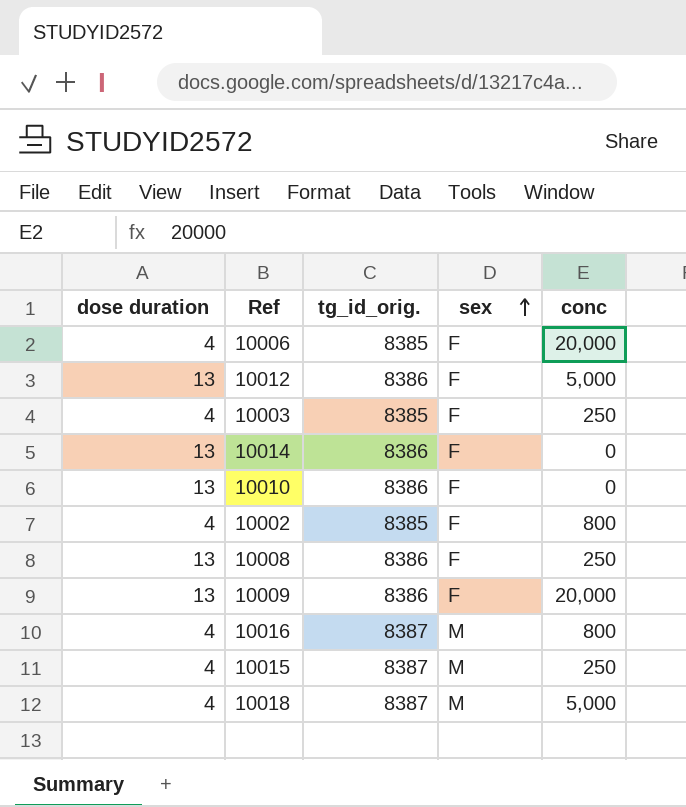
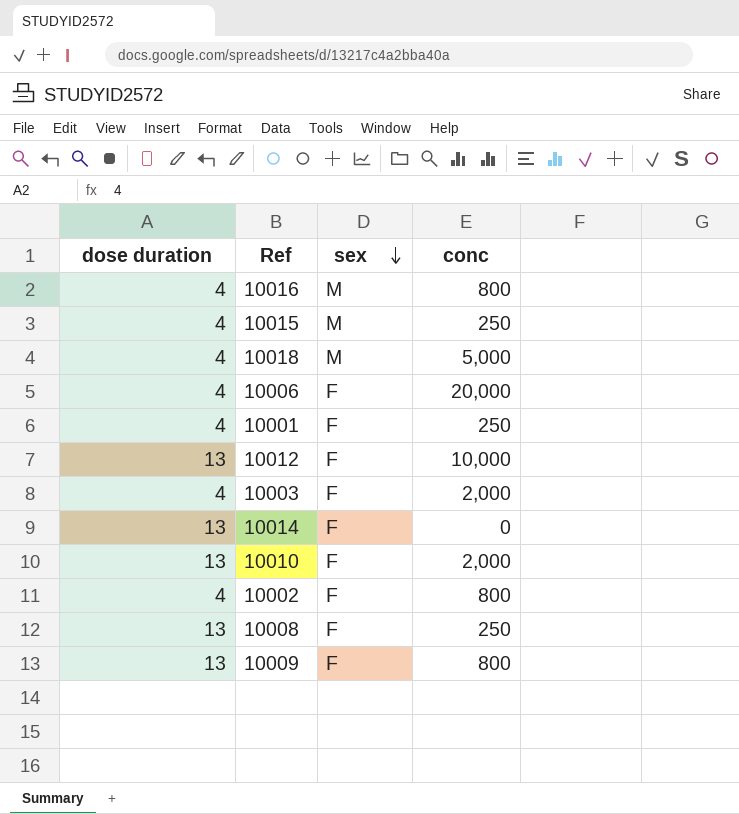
row order: sex ascending -> sex descending
column tg_id_orig. | position: 3 -> none
row 10001: none -> 4 | F | 250
10012 | conc: 5,000 -> 10,000
10003 | conc: 250 -> 2,000
10010 | conc: 0 -> 2,000
10009 | conc: 20,000 -> 800

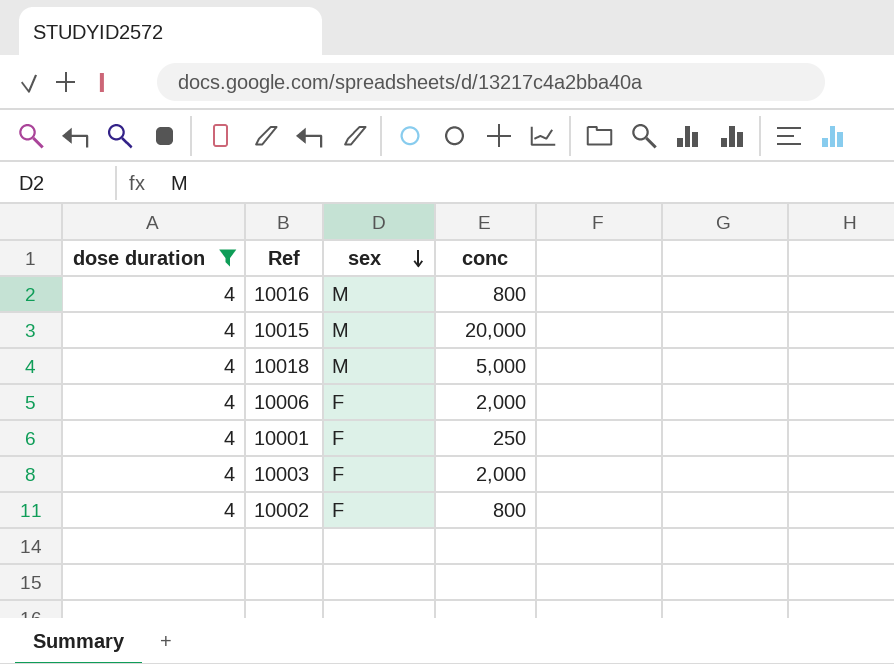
filter: none -> dose duration = 4
10015 | conc: 250 -> 20,000
10006 | conc: 20,000 -> 2,000

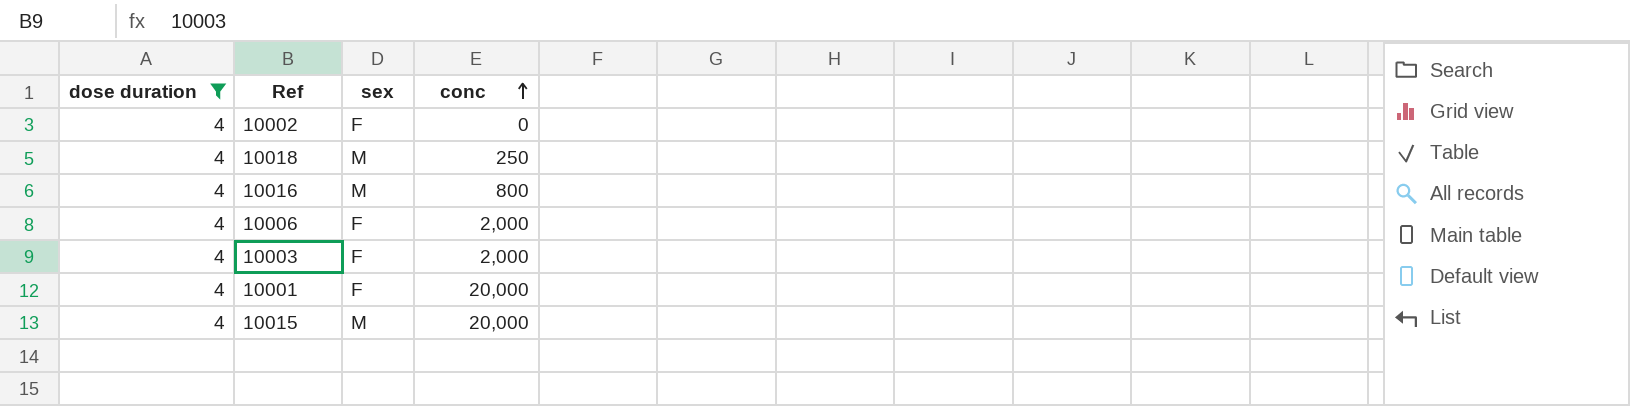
row order: sex descending -> conc ascending
10002 | conc: 800 -> 0
10018 | conc: 5,000 -> 250
10001 | conc: 250 -> 20,000

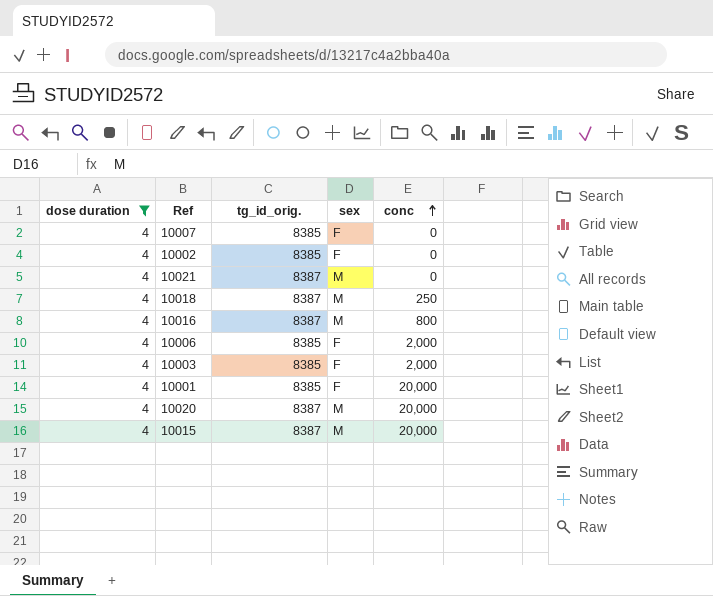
column tg_id_orig. | position: none -> 3
row 10007: none -> 4 | 8385 | F | 0
row 10021: none -> 4 | 8387 | M | 0
row 10020: none -> 4 | 8387 | M | 20,000

